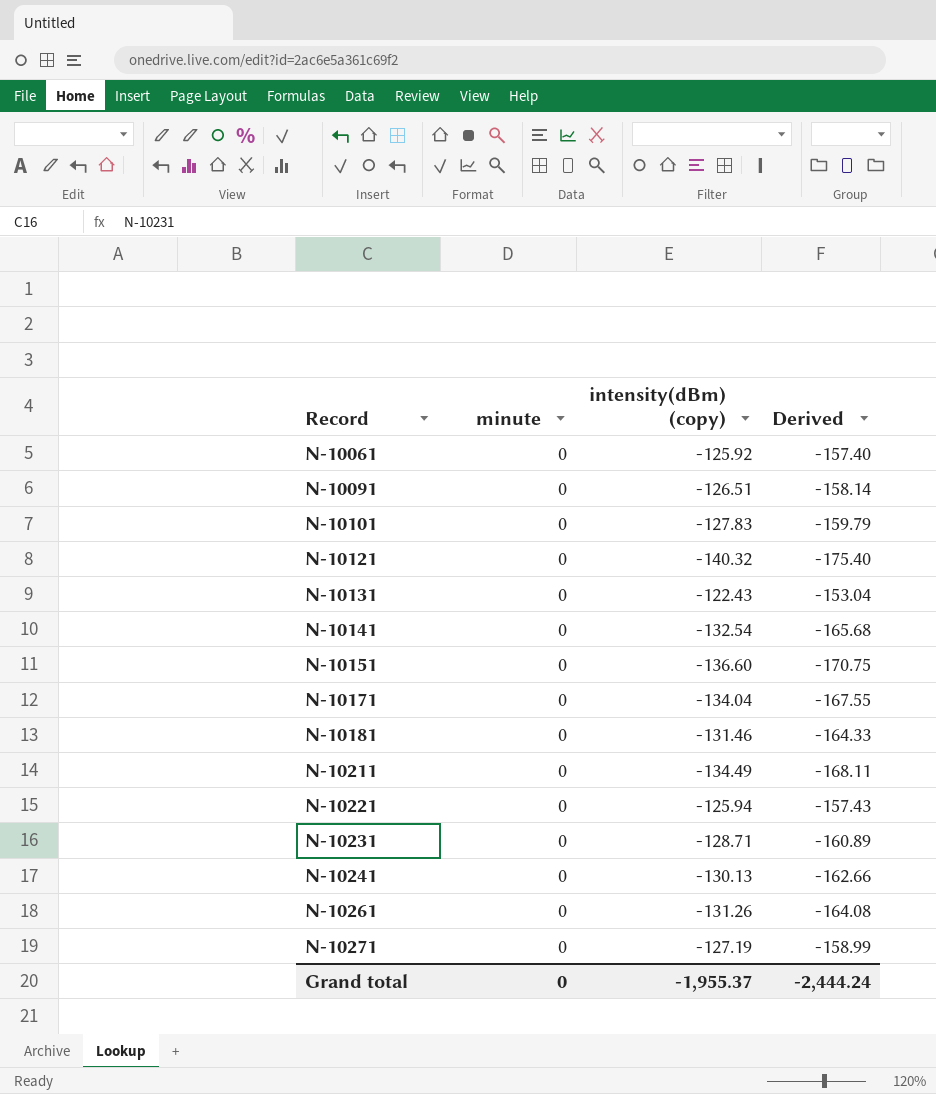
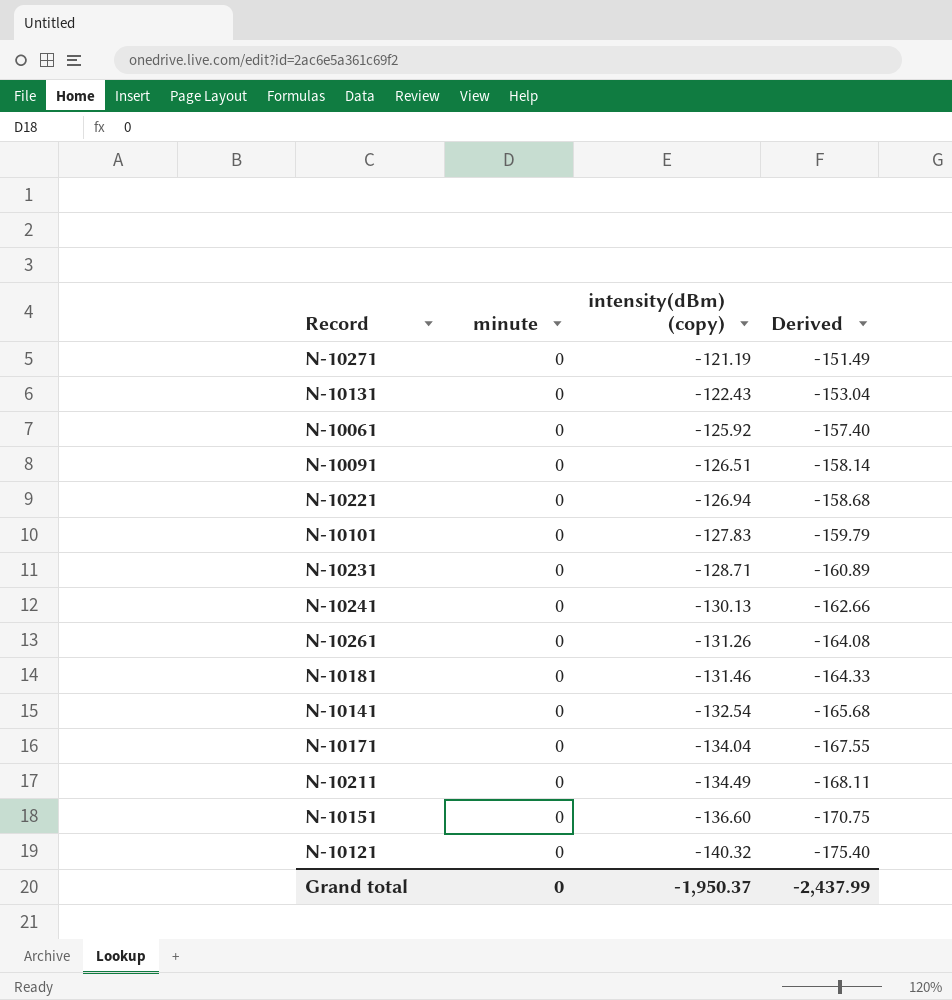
row order: Record ascending -> intensity(dBm) (copy) descending
N-10271 | intensity(dBm) (copy): -127.19 -> -121.19
N-10271 | Derived: -158.99 -> -151.49
N-10221 | intensity(dBm) (copy): -125.94 -> -126.94
N-10221 | Derived: -157.43 -> -158.68
Grand total | intensity(dBm) (copy): -1,955.37 -> -1,950.37
Grand total | Derived: -2,444.24 -> -2,437.99

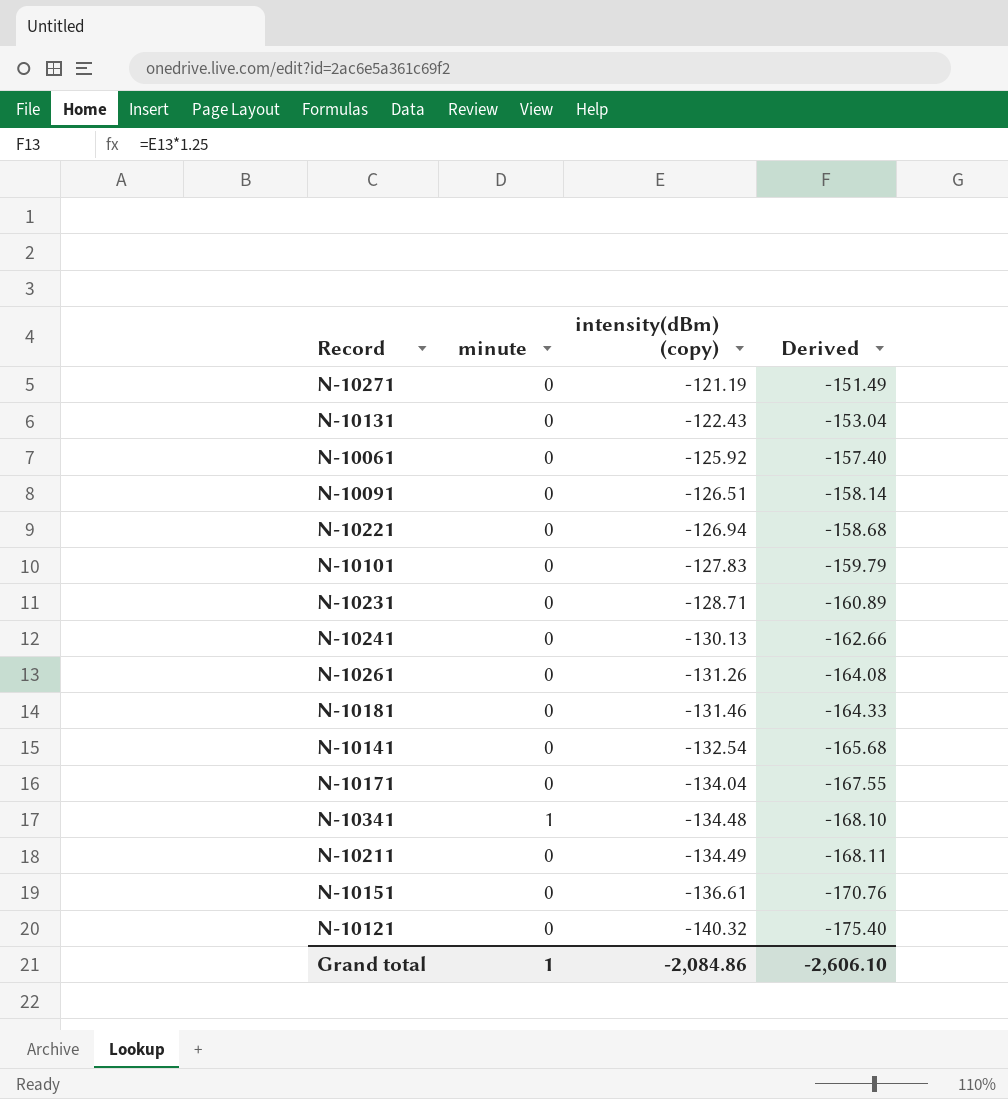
row N-10341: none -> 1 | -134.48 | -168.10
N-10151 | intensity(dBm) (copy): -136.60 -> -136.61
N-10151 | Derived: -170.75 -> -170.76
Grand total | minute: 0 -> 1
Grand total | intensity(dBm) (copy): -1,950.37 -> -2,084.86
Grand total | Derived: -2,437.99 -> -2,606.10

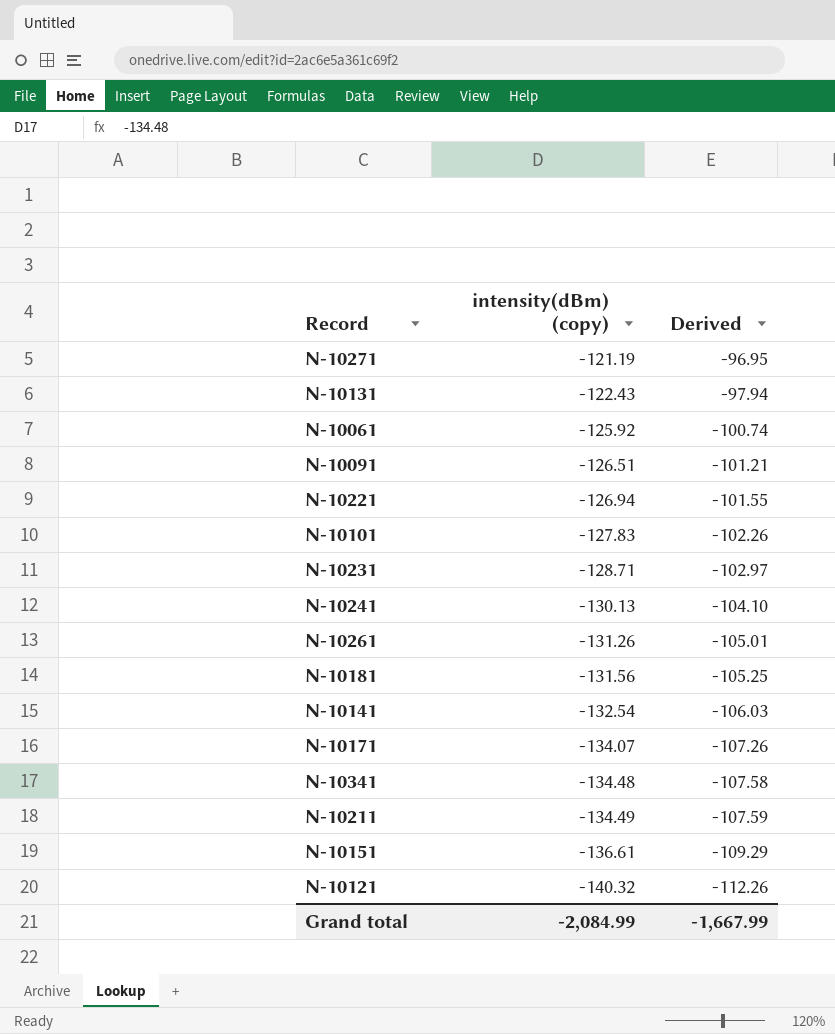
column minute | position: 2 -> none
column Derived | formula: [intensity(dBm) (copy)] * 1.25 -> [intensity(dBm) (copy)] * 0.8
N-10181 | intensity(dBm) (copy): -131.46 -> -131.56
N-10171 | intensity(dBm) (copy): -134.04 -> -134.07
Grand total | intensity(dBm) (copy): -2,084.86 -> -2,084.99
Grand total | Derived: -2,606.10 -> -1,667.99

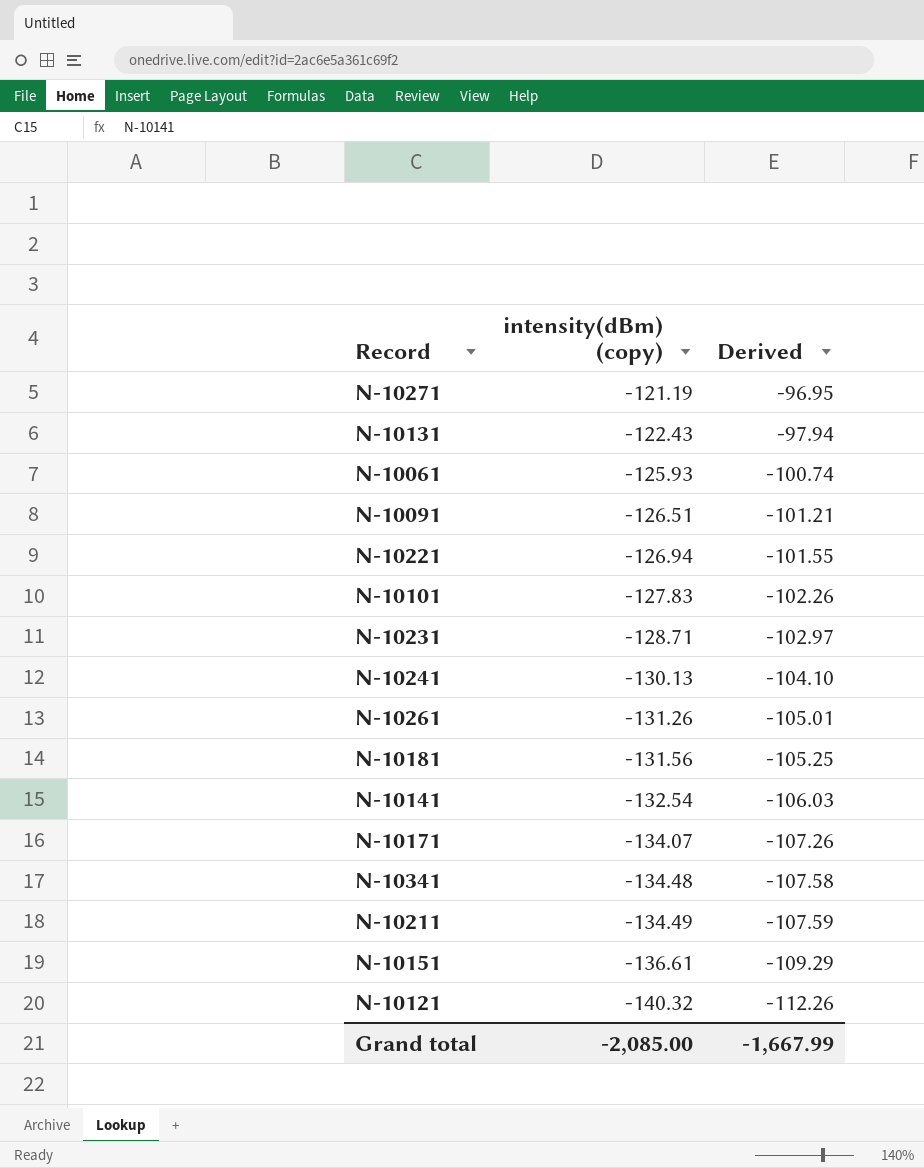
N-10061 | intensity(dBm) (copy): -125.92 -> -125.93
Grand total | intensity(dBm) (copy): -2,084.99 -> -2,085.00

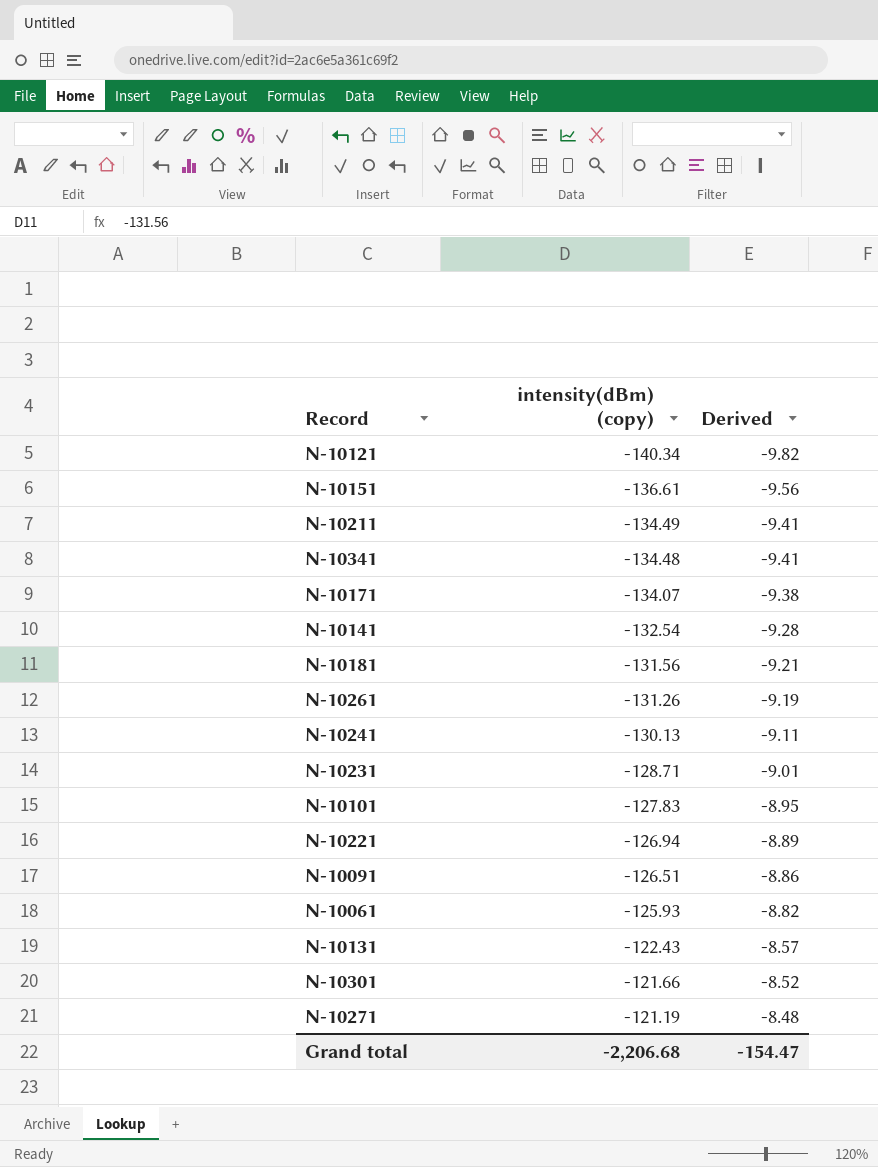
row order: intensity(dBm) (copy) descending -> intensity(dBm) (copy) ascending
column Derived | formula: [intensity(dBm) (copy)] * 0.8 -> [intensity(dBm) (copy)] * 0.07
N-10121 | intensity(dBm) (copy): -140.32 -> -140.34
row N-10301: none -> -121.66 | -8.52
Grand total | intensity(dBm) (copy): -2,085.00 -> -2,206.68
Grand total | Derived: -1,667.99 -> -154.47

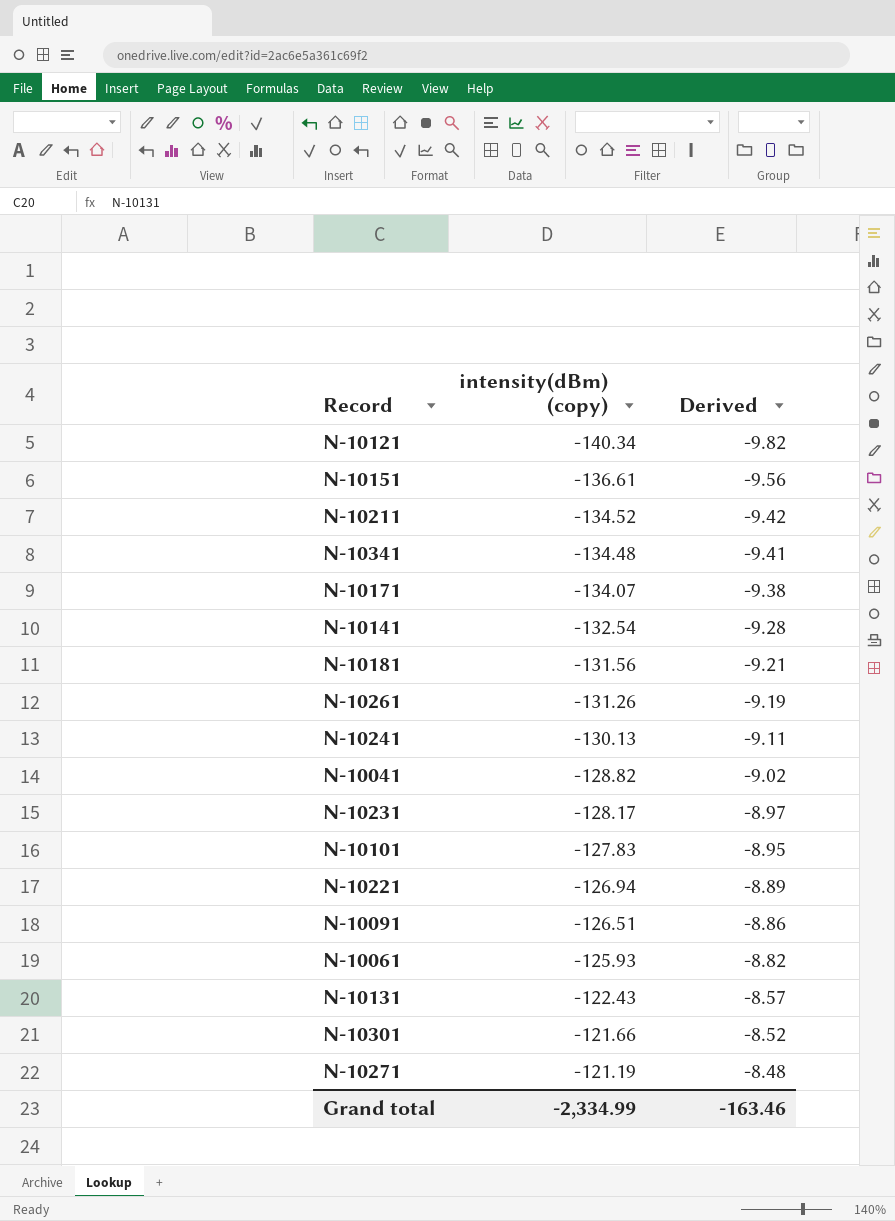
N-10211 | intensity(dBm) (copy): -134.49 -> -134.52
N-10211 | Derived: -9.41 -> -9.42
row N-10041: none -> -128.82 | -9.02
N-10231 | intensity(dBm) (copy): -128.71 -> -128.17
N-10231 | Derived: -9.01 -> -8.97
Grand total | intensity(dBm) (copy): -2,206.68 -> -2,334.99
Grand total | Derived: -154.47 -> -163.46

